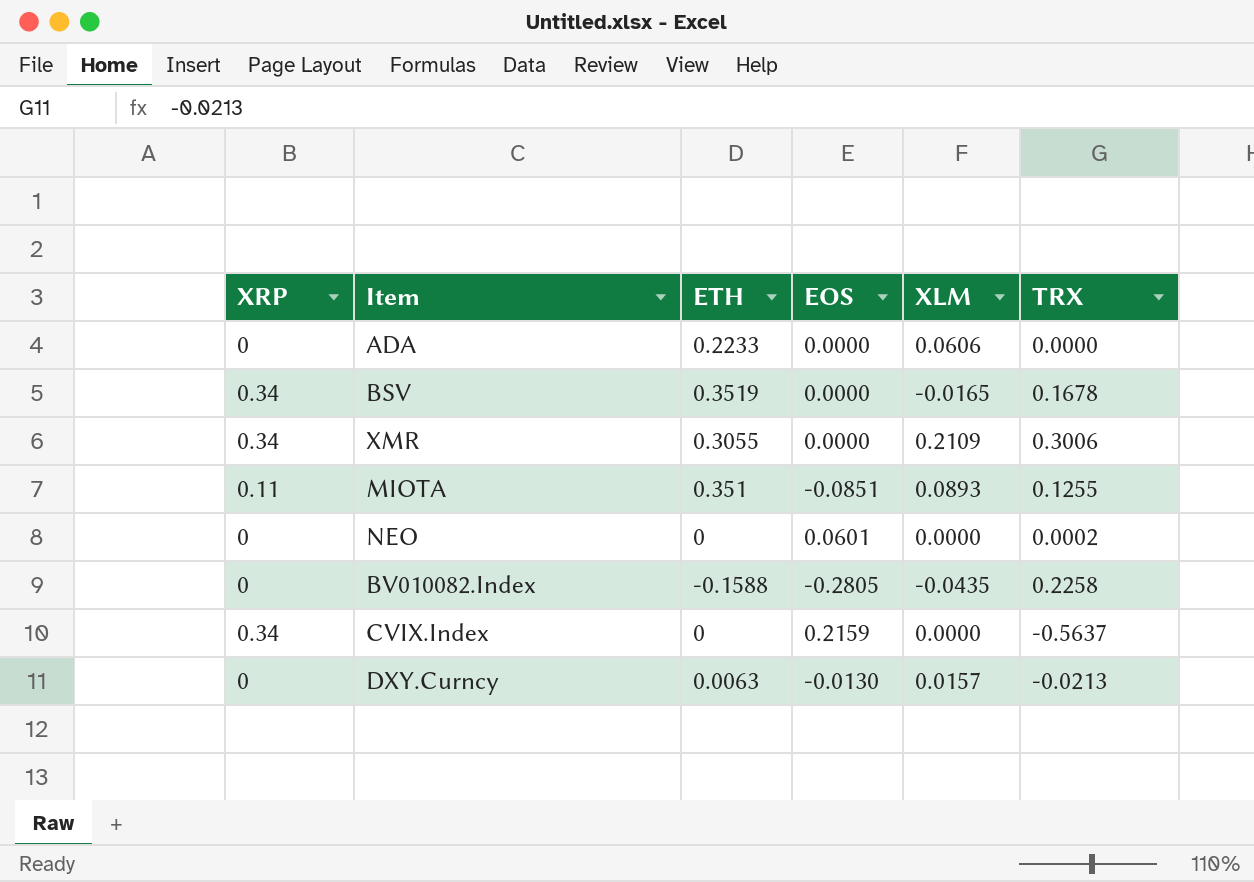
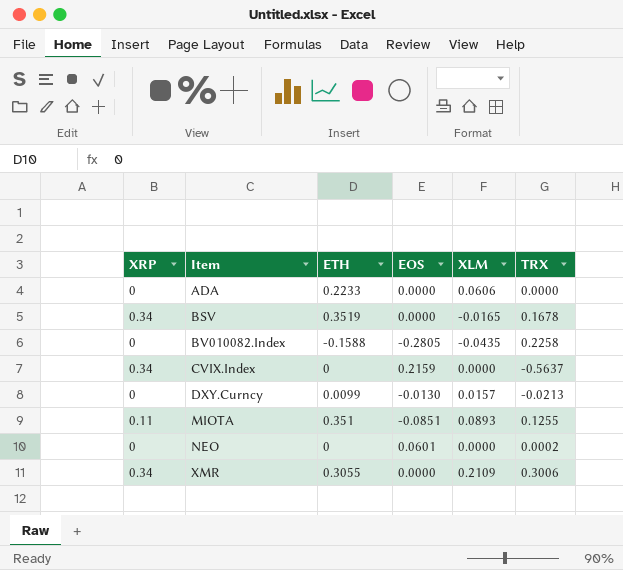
row order: none -> Item ascending
DXY.Curncy | ETH: 0.0063 -> 0.0099

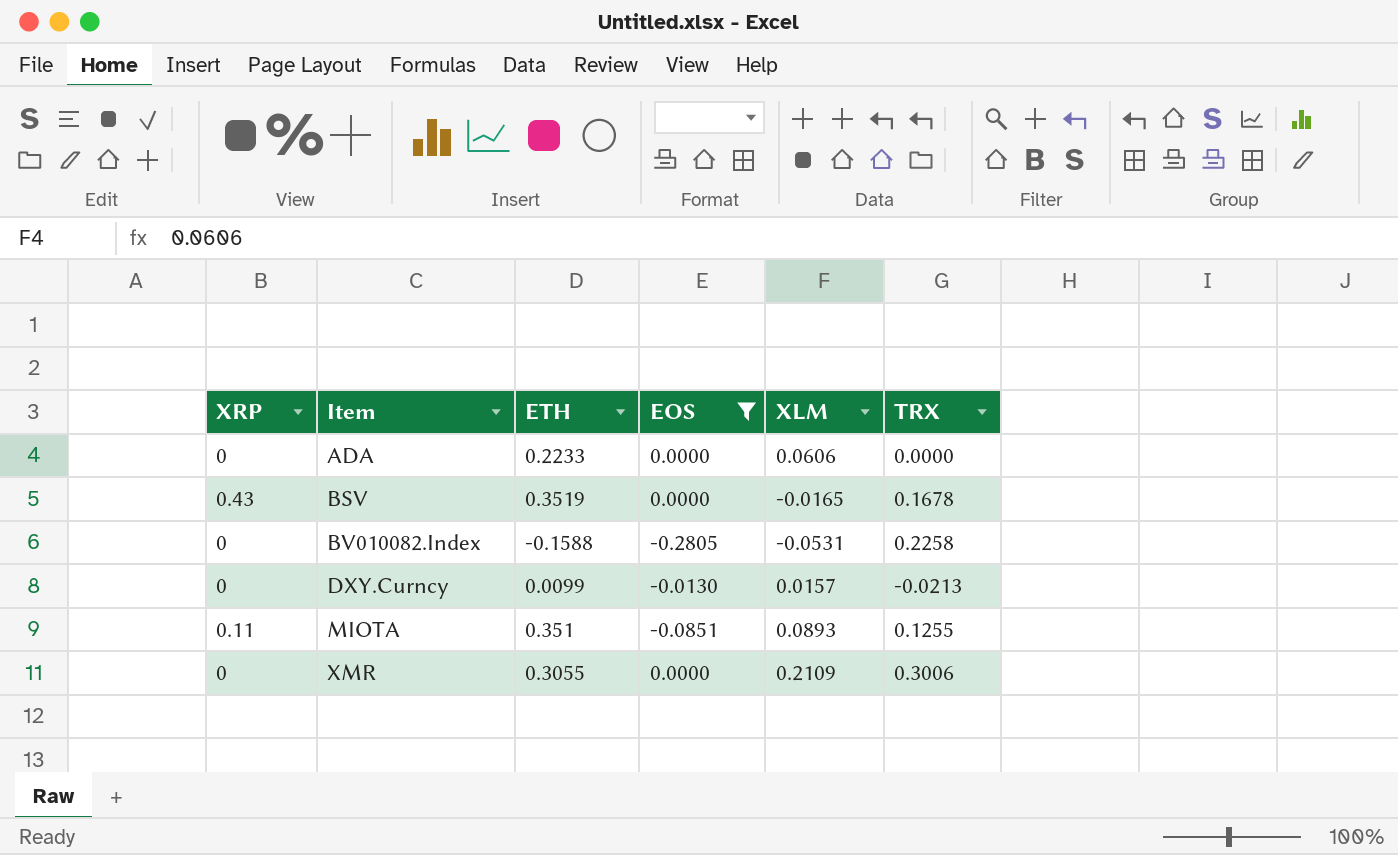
filter: none -> EOS <= 0.0000
BSV | XRP: 0.34 -> 0.43
BV010082.Index | XLM: -0.0435 -> -0.0531
XMR | XRP: 0.34 -> 0

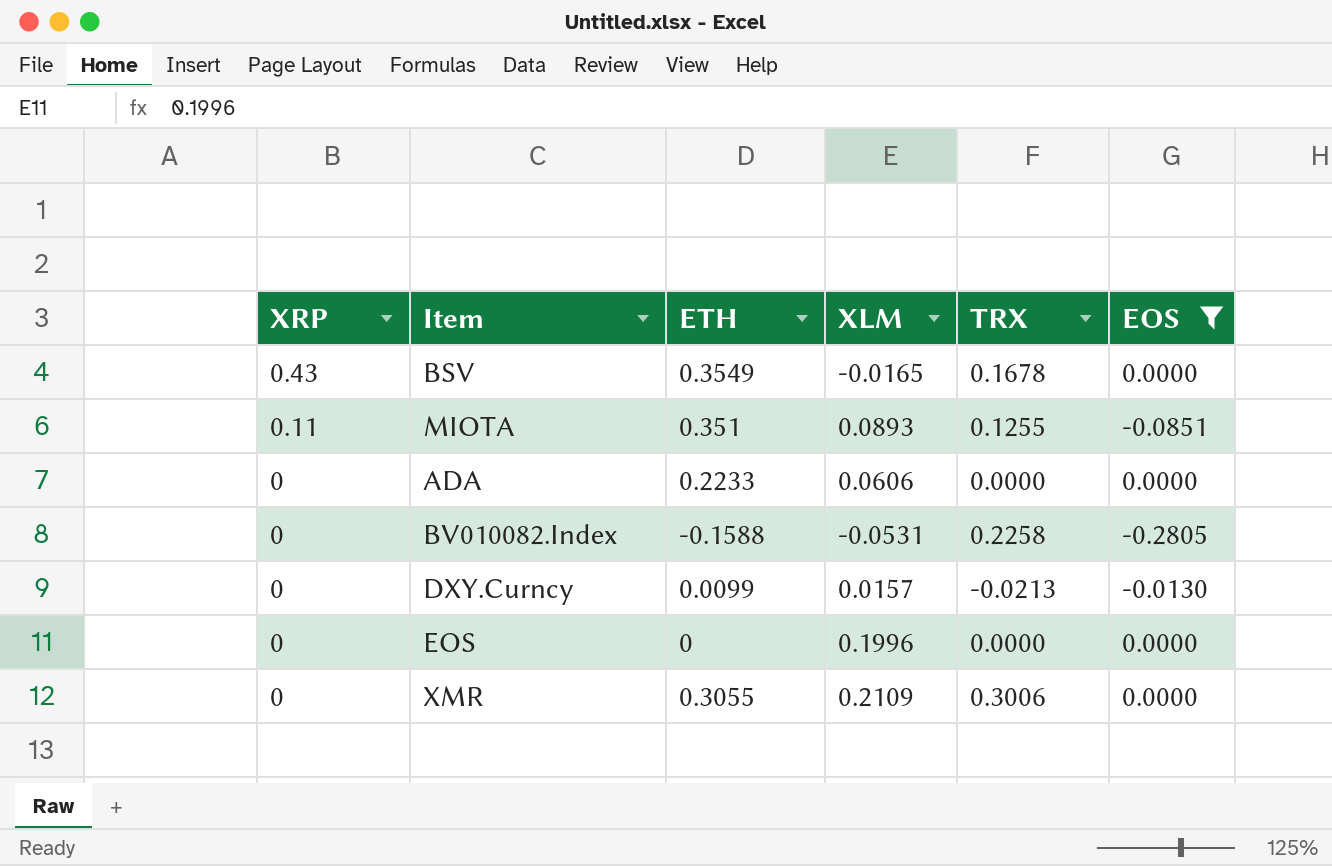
row order: Item ascending -> XRP descending
column EOS | position: 4 -> 6
BSV | ETH: 0.3519 -> 0.3549
row EOS: none -> 0 | 0 | 0.1996 | 0.0000 | 0.0000

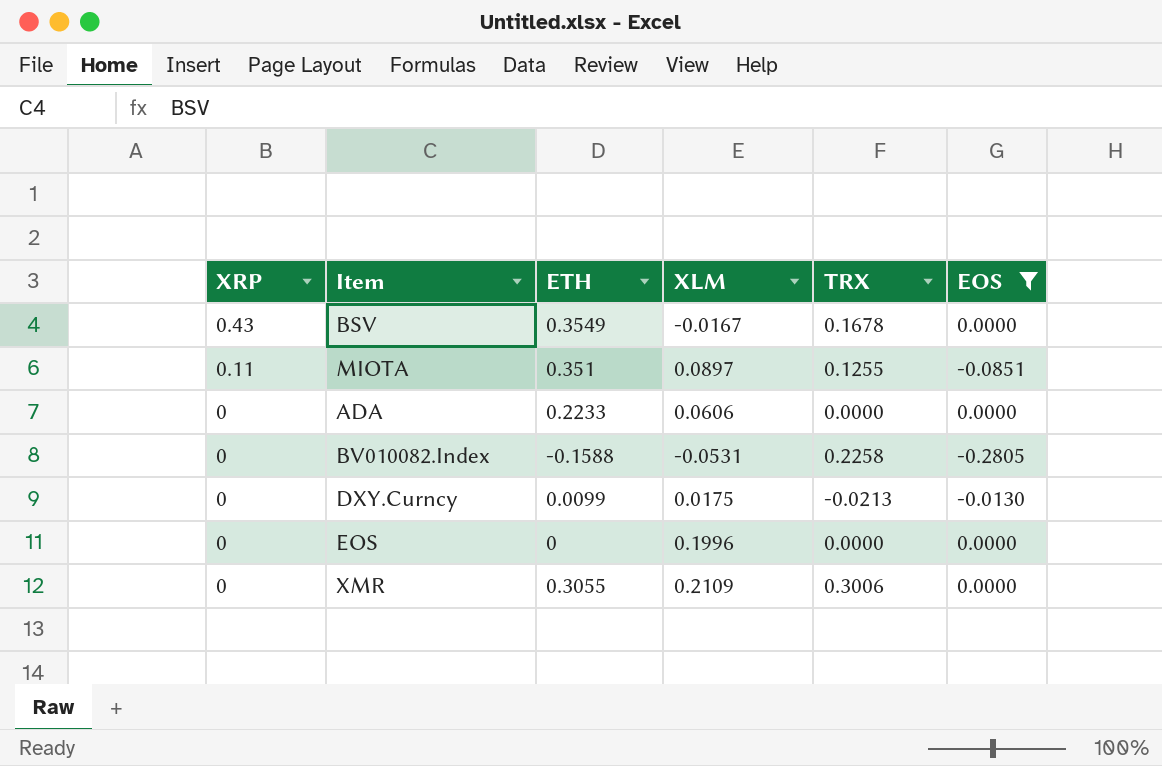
BSV | XLM: -0.0165 -> -0.0167
MIOTA | XLM: 0.0893 -> 0.0897
DXY.Curncy | XLM: 0.0157 -> 0.0175

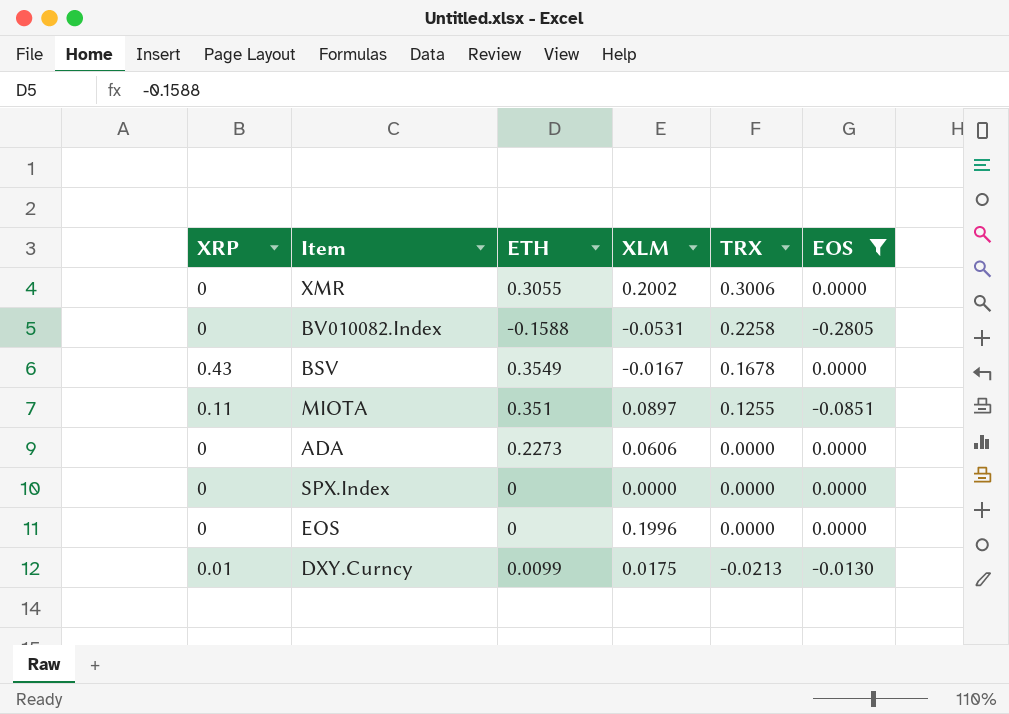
row order: XRP descending -> TRX descending
XMR | XLM: 0.2109 -> 0.2002
ADA | ETH: 0.2233 -> 0.2273
row SPX.Index: none -> 0 | 0 | 0.0000 | 0.0000 | 0.0000
DXY.Curncy | XRP: 0 -> 0.01

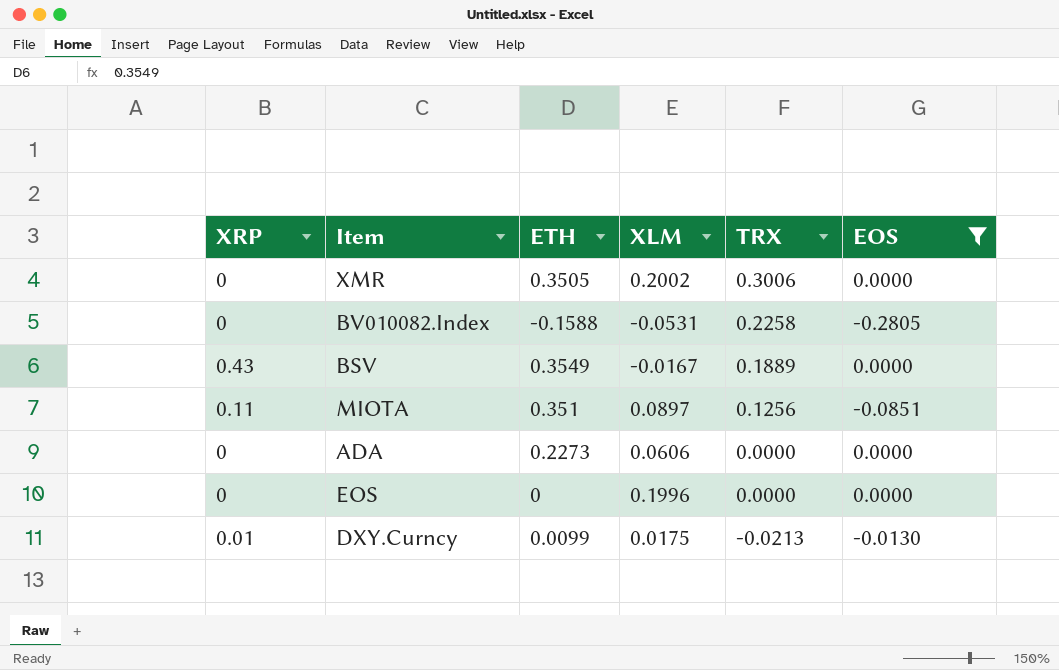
row SPX.Index: 0 | 0 | 0.0000 | 0.0000 | 0.0000 -> none
XMR | ETH: 0.3055 -> 0.3505
BSV | TRX: 0.1678 -> 0.1889
MIOTA | TRX: 0.1255 -> 0.1256

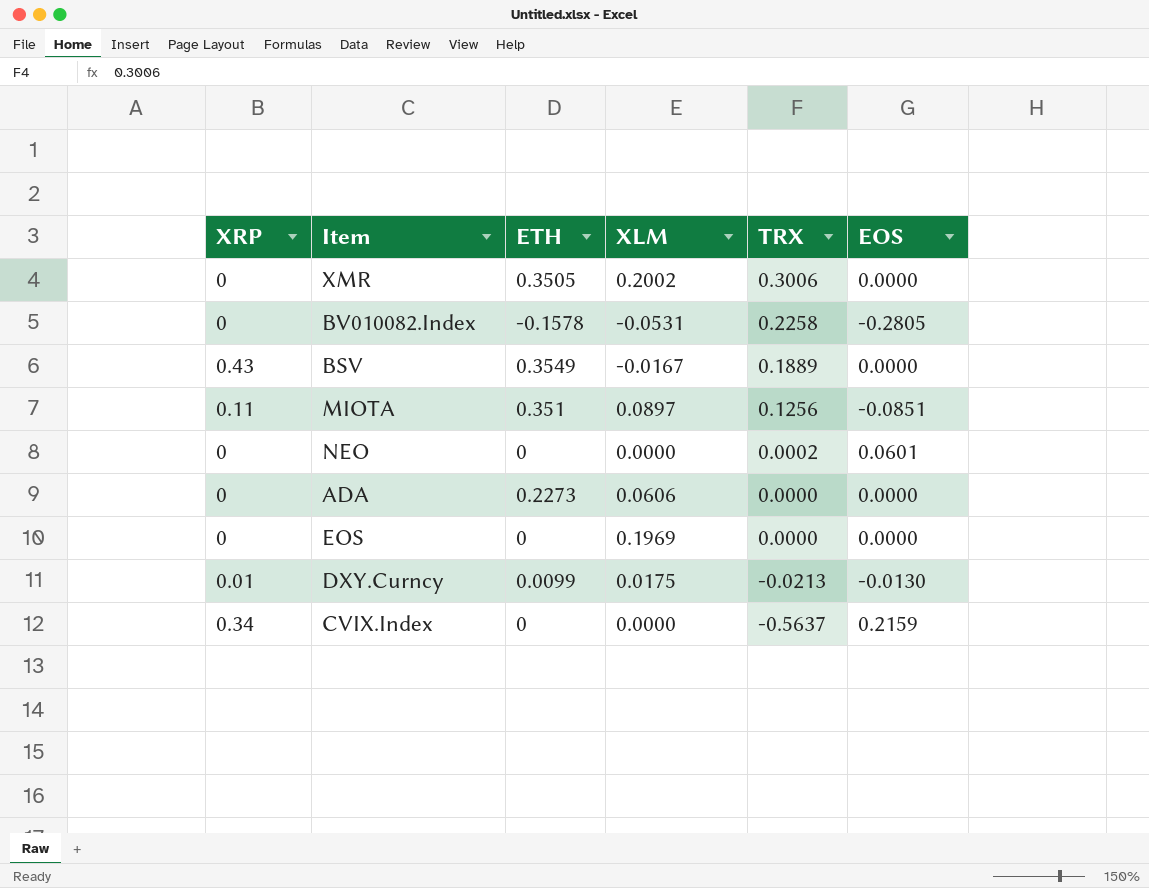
filter: EOS <= 0.0000 -> none
BV010082.Index | ETH: -0.1588 -> -0.1578
EOS | XLM: 0.1996 -> 0.1969

